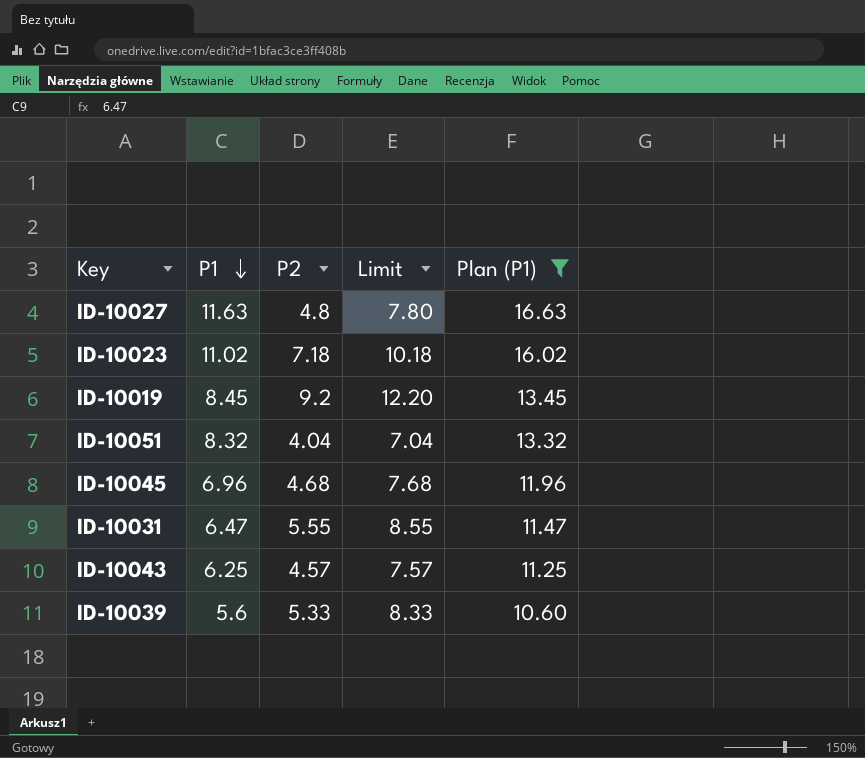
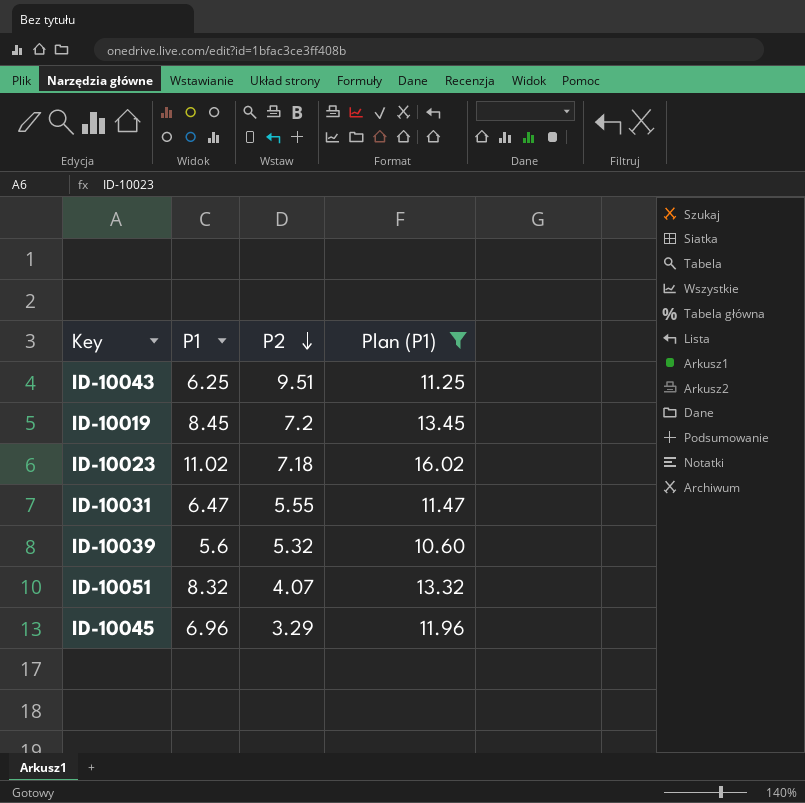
row order: P1 descending -> P2 descending
column Limit | formula: [P2] + 3 -> none
row ID-10027: 11.63 | 4.8 | 7.80 | 16.63 -> none
ID-10043 | P2: 4.57 -> 9.51
ID-10019 | P2: 9.2 -> 7.2
ID-10039 | P2: 5.33 -> 5.32
ID-10051 | P2: 4.04 -> 4.07
ID-10045 | P2: 4.68 -> 3.29

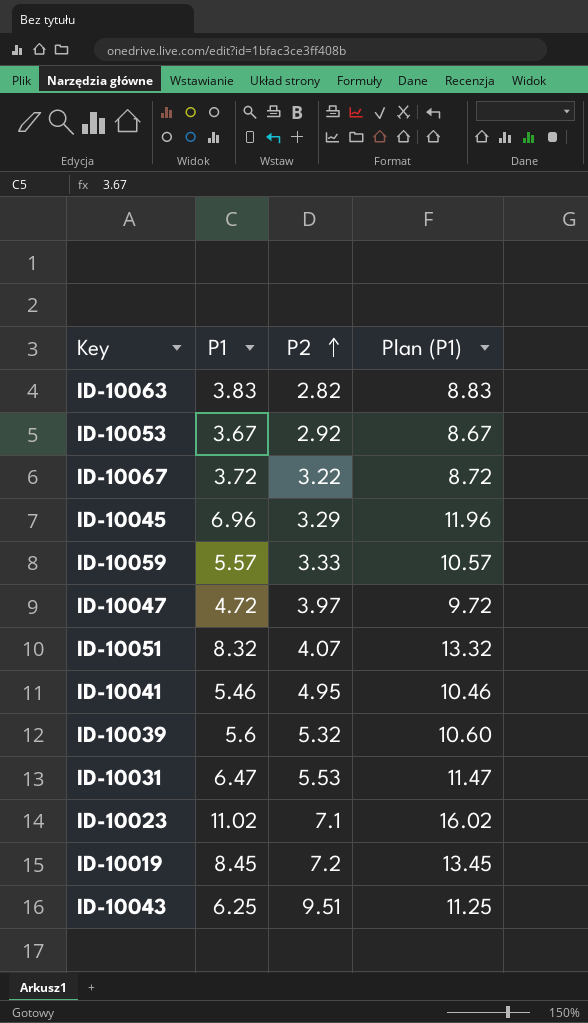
filter: Plan (P1) >= 10.60 -> none
row order: P2 descending -> P2 ascending
ID-10031 | P2: 5.55 -> 5.53
ID-10023 | P2: 7.18 -> 7.1

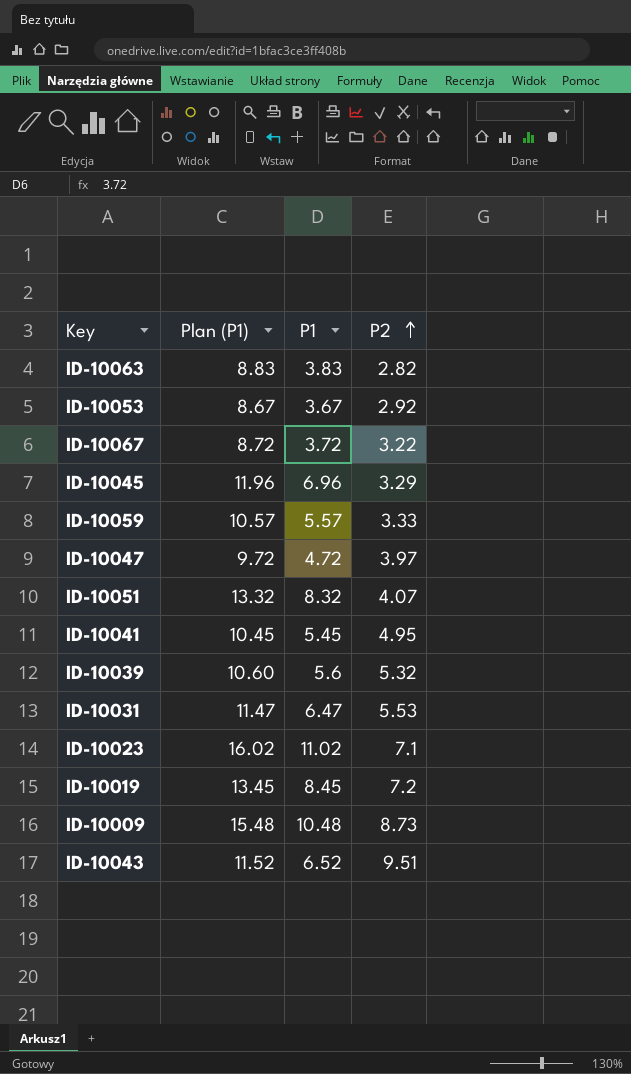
column Plan (P1) | position: 4 -> 2
ID-10041 | Plan (P1): 10.46 -> 10.45
ID-10041 | P1: 5.46 -> 5.45
row ID-10009: none -> 15.48 | 10.48 | 8.73
ID-10043 | Plan (P1): 11.25 -> 11.52
ID-10043 | P1: 6.25 -> 6.52

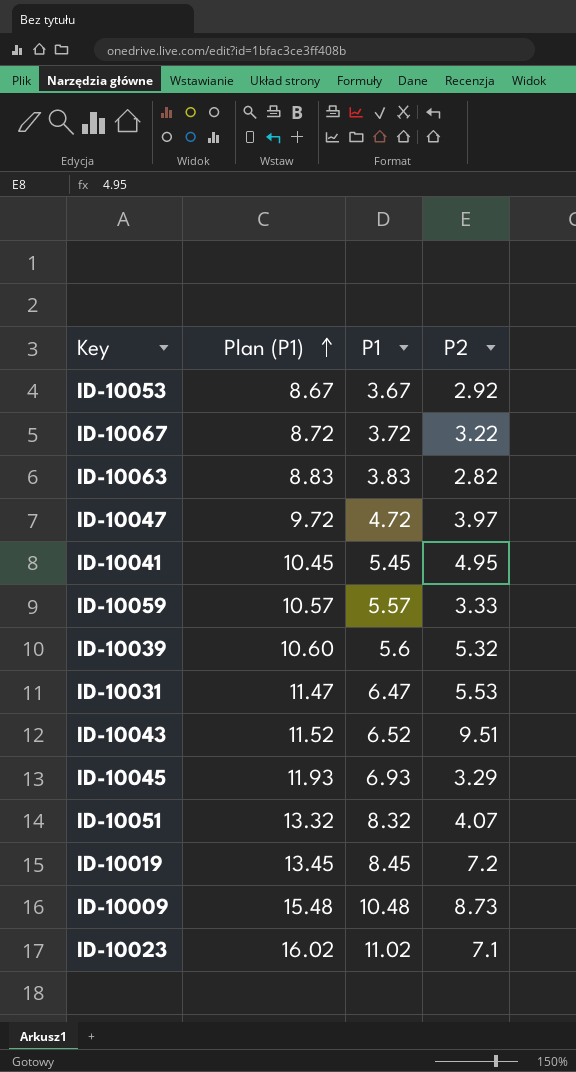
row order: P2 ascending -> Plan (P1) ascending
ID-10045 | Plan (P1): 11.96 -> 11.93
ID-10045 | P1: 6.96 -> 6.93

